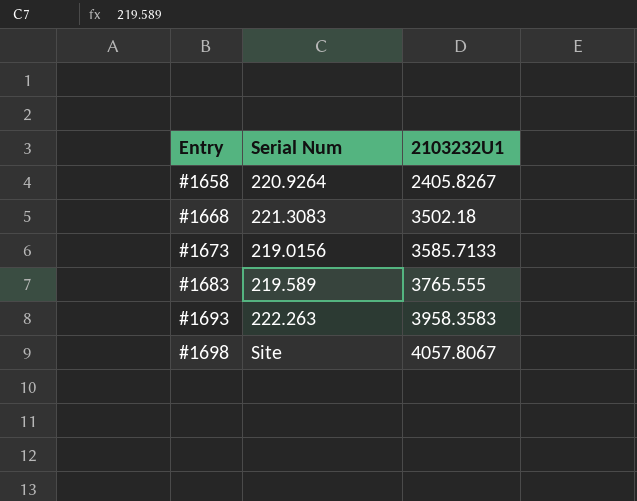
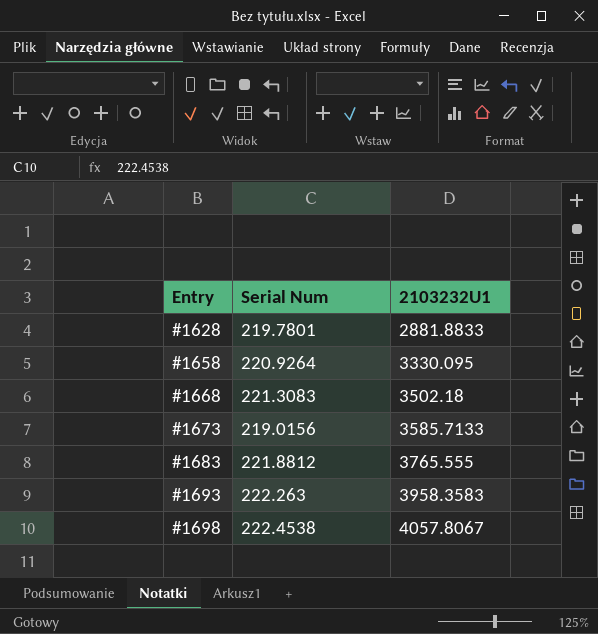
row #1628: none -> 219.7801 | 2881.8833
#1658 | 2103232U1: 2405.8267 -> 3330.095
#1683 | Serial Num: 219.589 -> 221.8812
#1698 | Serial Num: Site -> 222.4538

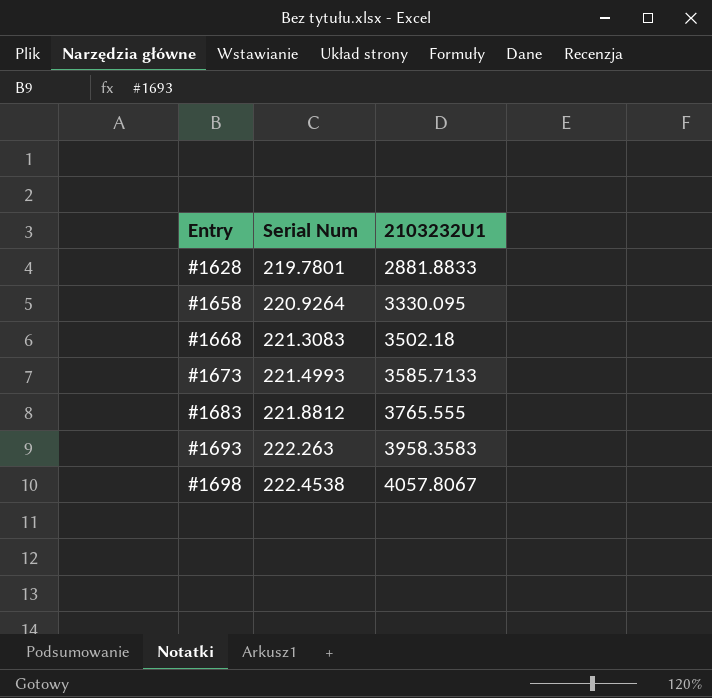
#1673 | Serial Num: 219.0156 -> 221.4993

